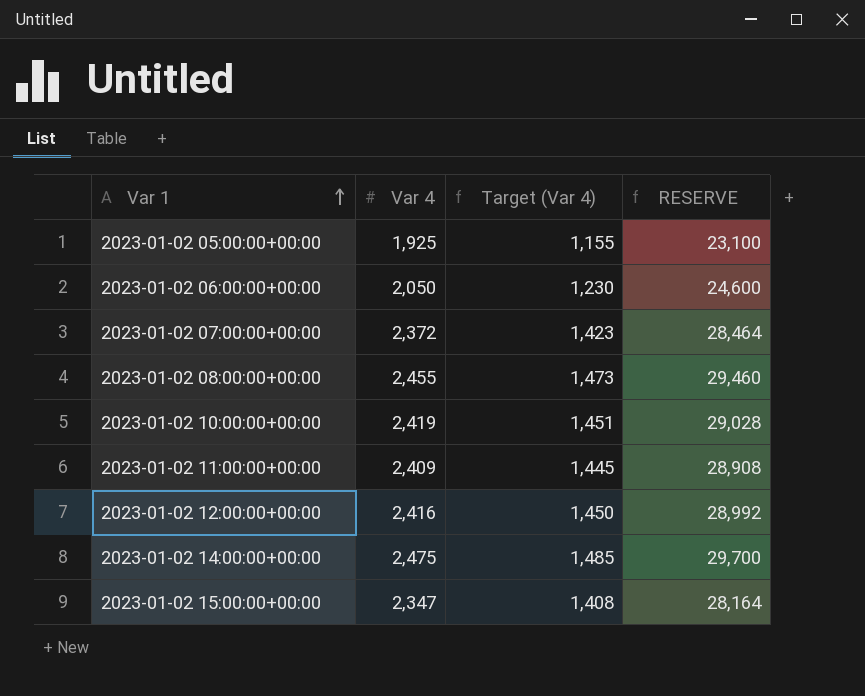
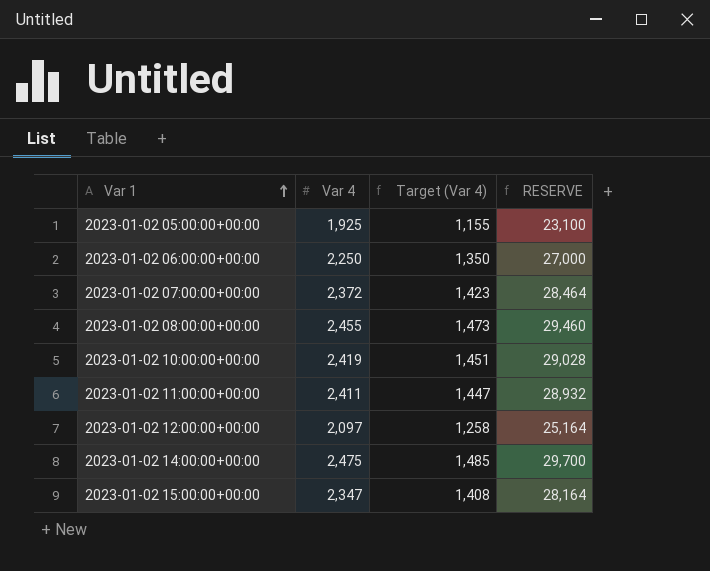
2023-01-02 06:00:00+00:00 | Var 4: 2,050 -> 2,250
2023-01-02 06:00:00+00:00 | Target (Var 4): 1,230 -> 1,350
2023-01-02 06:00:00+00:00 | RESERVE: 24,600 -> 27,000
2023-01-02 11:00:00+00:00 | Var 4: 2,409 -> 2,411
2023-01-02 11:00:00+00:00 | Target (Var 4): 1,445 -> 1,447
2023-01-02 11:00:00+00:00 | RESERVE: 28,908 -> 28,932
2023-01-02 12:00:00+00:00 | Var 4: 2,416 -> 2,097
2023-01-02 12:00:00+00:00 | Target (Var 4): 1,450 -> 1,258
2023-01-02 12:00:00+00:00 | RESERVE: 28,992 -> 25,164

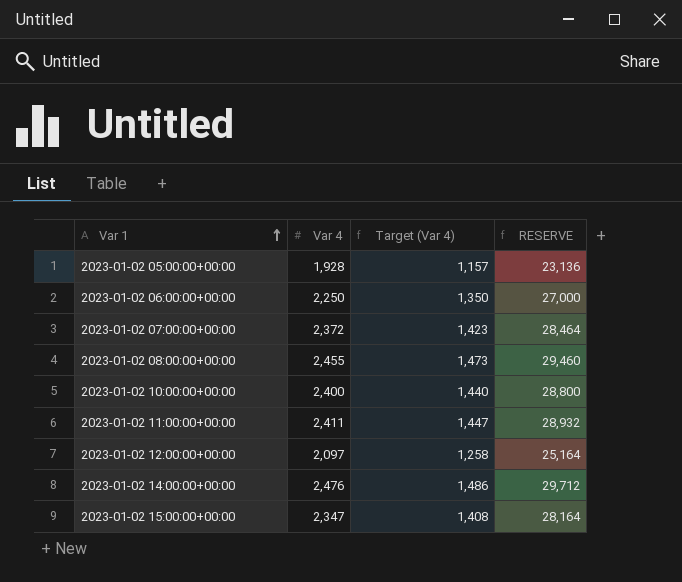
2023-01-02 05:00:00+00:00 | Var 4: 1,925 -> 1,928
2023-01-02 05:00:00+00:00 | Target (Var 4): 1,155 -> 1,157
2023-01-02 05:00:00+00:00 | RESERVE: 23,100 -> 23,136
2023-01-02 10:00:00+00:00 | Var 4: 2,419 -> 2,400
2023-01-02 10:00:00+00:00 | Target (Var 4): 1,451 -> 1,440
2023-01-02 10:00:00+00:00 | RESERVE: 29,028 -> 28,800
2023-01-02 14:00:00+00:00 | Var 4: 2,475 -> 2,476
2023-01-02 14:00:00+00:00 | Target (Var 4): 1,485 -> 1,486
2023-01-02 14:00:00+00:00 | RESERVE: 29,700 -> 29,712

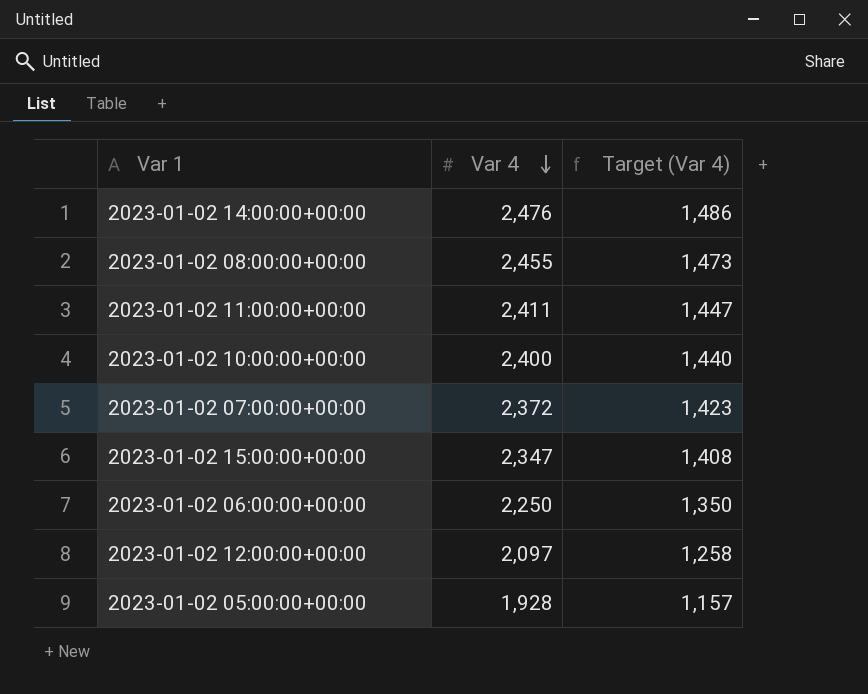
row order: Var 1 ascending -> Var 4 descending
column RESERVE | formula: [Var 4] * 12 -> none

